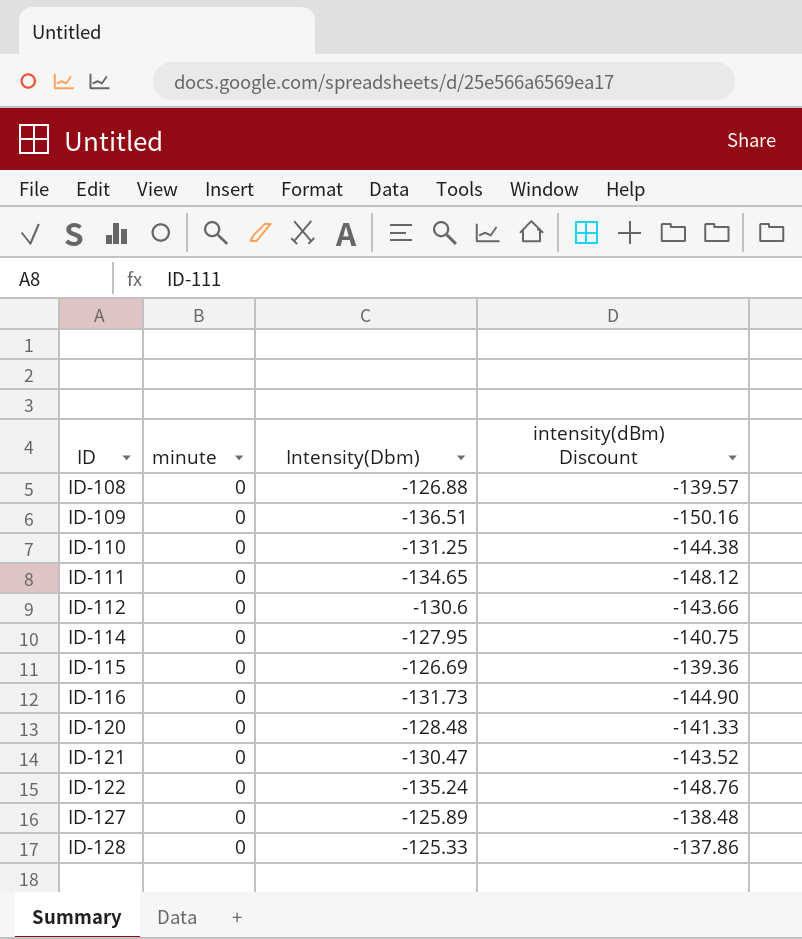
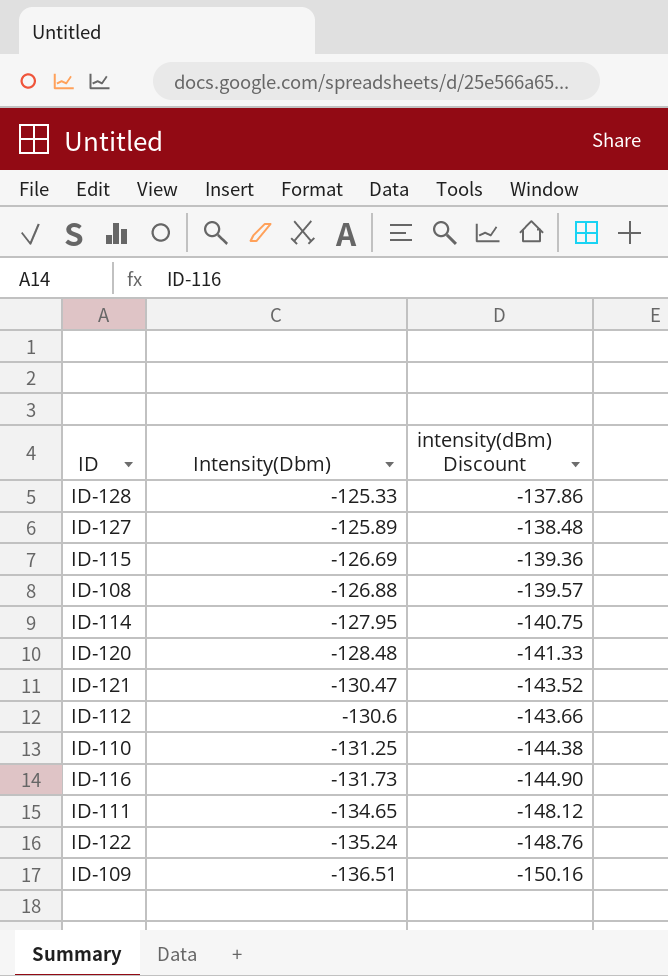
row order: ID ascending -> Intensity(Dbm) descending
column minute | position: 2 -> none

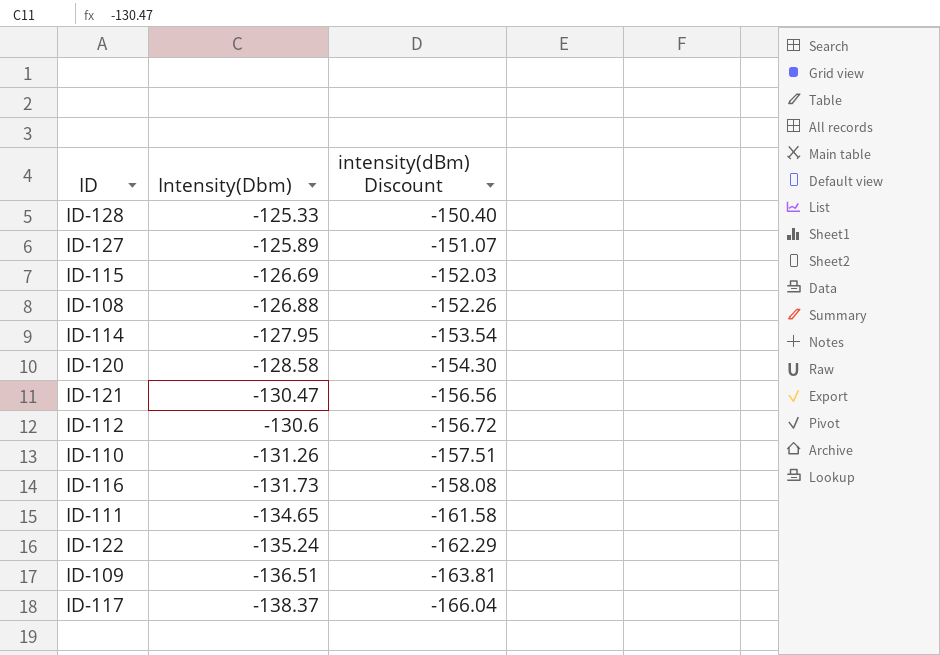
column intensity(dBm) Discount | formula: [Intensity(Dbm)] * 1.1 -> [Intensity(Dbm)] * 1.2
ID-120 | Intensity(Dbm): -128.48 -> -128.58
ID-110 | Intensity(Dbm): -131.25 -> -131.26
row ID-117: none -> -138.37 | -166.04

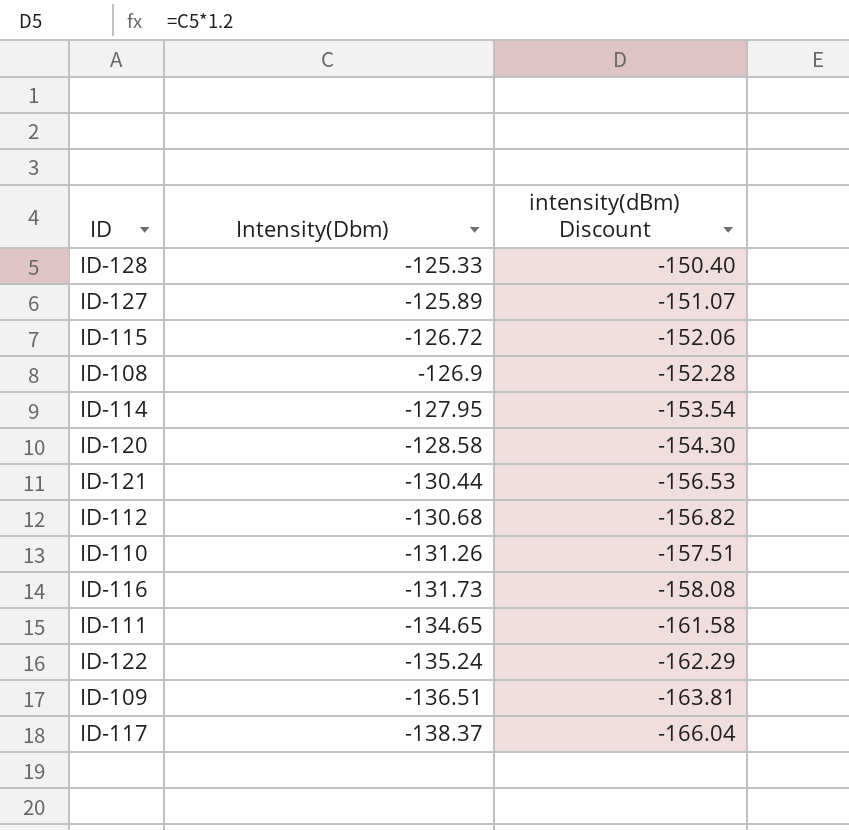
ID-115 | Intensity(Dbm): -126.69 -> -126.72
ID-115 | intensity(dBm) Discount: -152.03 -> -152.06
ID-108 | Intensity(Dbm): -126.88 -> -126.9
ID-108 | intensity(dBm) Discount: -152.26 -> -152.28
ID-121 | Intensity(Dbm): -130.47 -> -130.44
ID-121 | intensity(dBm) Discount: -156.56 -> -156.53
ID-112 | Intensity(Dbm): -130.6 -> -130.68
ID-112 | intensity(dBm) Discount: -156.72 -> -156.82

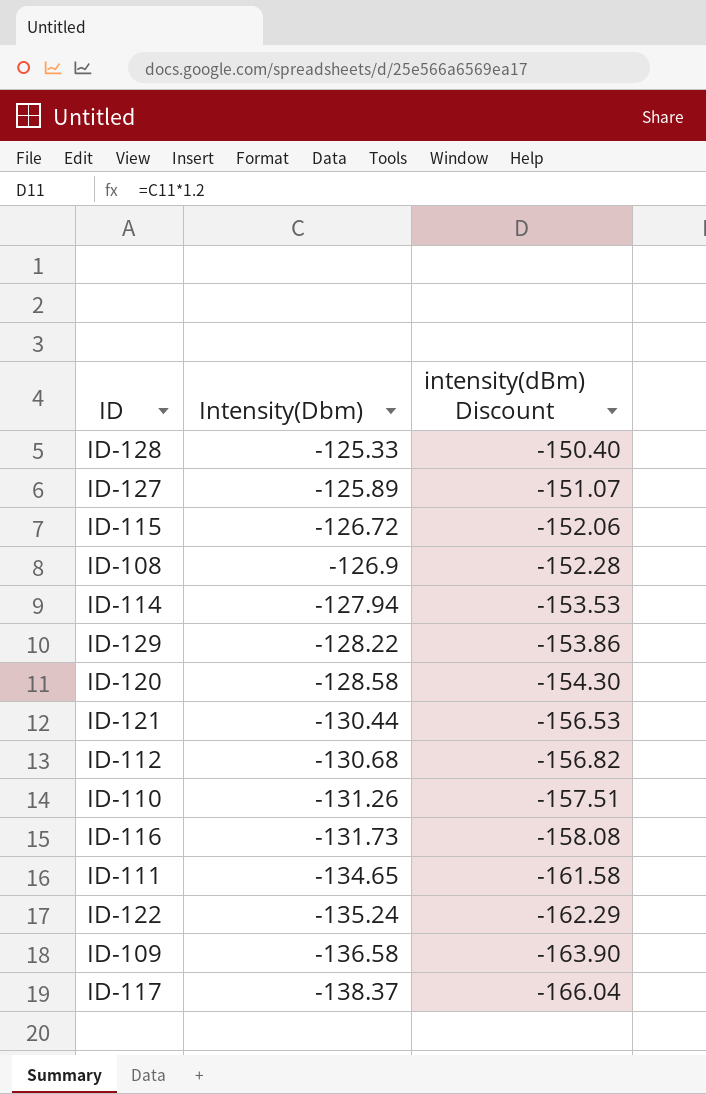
ID-114 | Intensity(Dbm): -127.95 -> -127.94
ID-114 | intensity(dBm) Discount: -153.54 -> -153.53
row ID-129: none -> -128.22 | -153.86
ID-109 | Intensity(Dbm): -136.51 -> -136.58
ID-109 | intensity(dBm) Discount: -163.81 -> -163.90

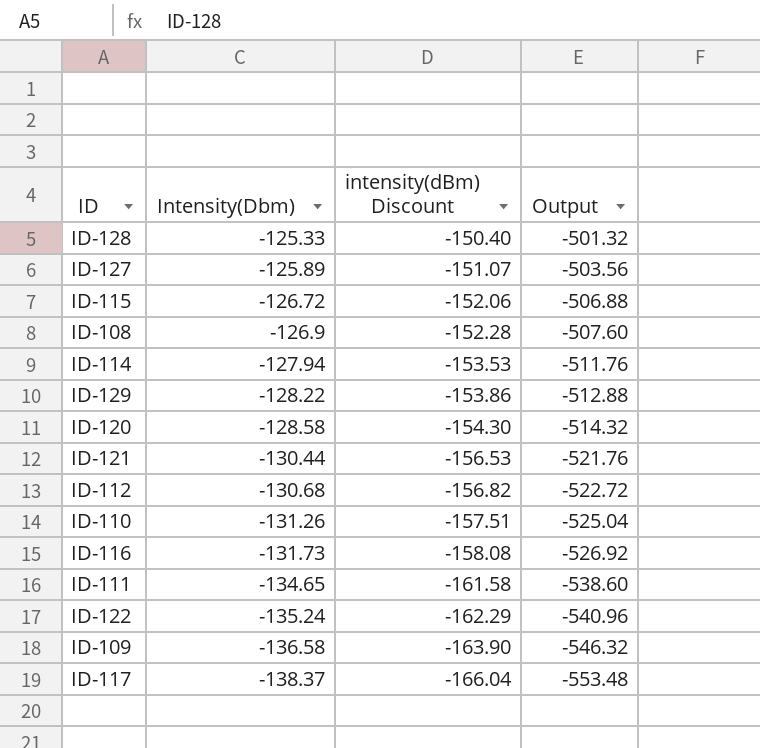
column Output | formula: none -> [Intensity(Dbm)] * 4

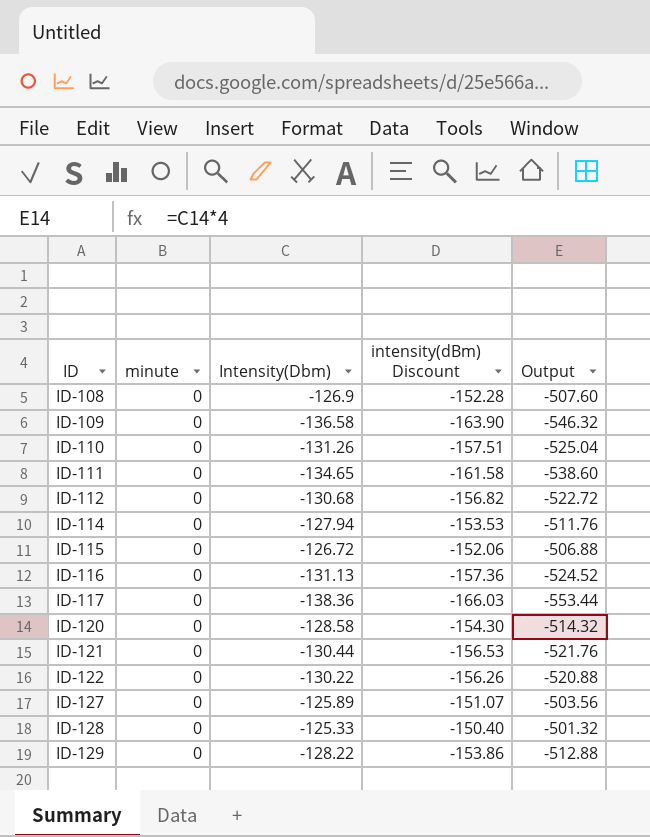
row order: Intensity(Dbm) descending -> ID ascending
column minute | position: none -> 2
ID-116 | Intensity(Dbm): -131.73 -> -131.13
ID-116 | intensity(dBm) Discount: -158.08 -> -157.36
ID-116 | Output: -526.92 -> -524.52
ID-117 | Intensity(Dbm): -138.37 -> -138.36
ID-117 | intensity(dBm) Discount: -166.04 -> -166.03
ID-117 | Output: -553.48 -> -553.44
ID-122 | Intensity(Dbm): -135.24 -> -130.22
ID-122 | intensity(dBm) Discount: -162.29 -> -156.26
ID-122 | Output: -540.96 -> -520.88

